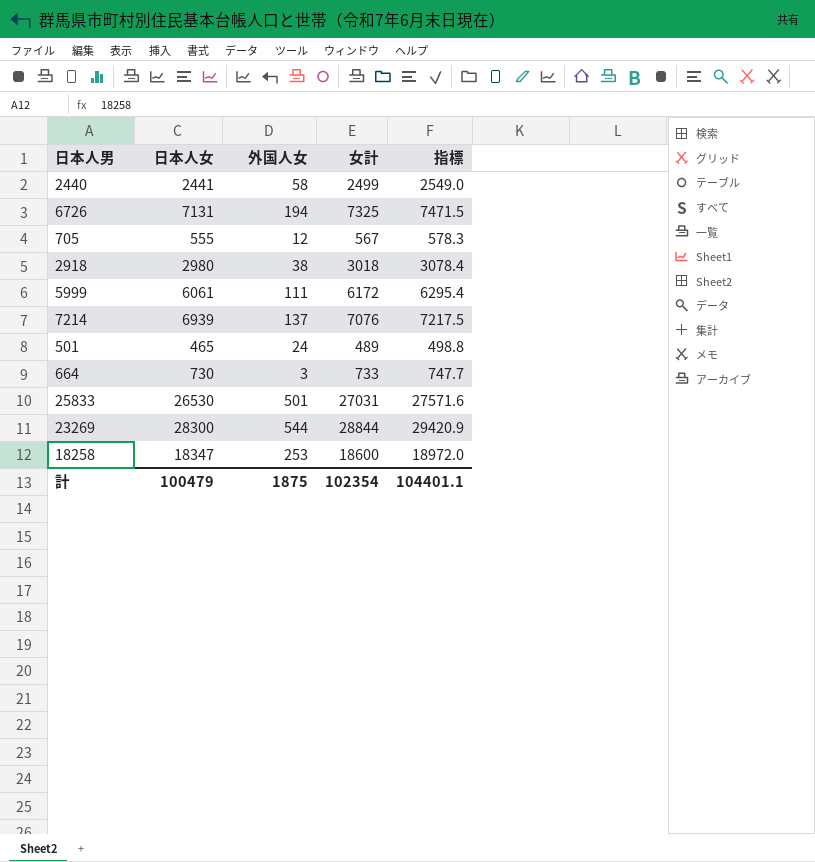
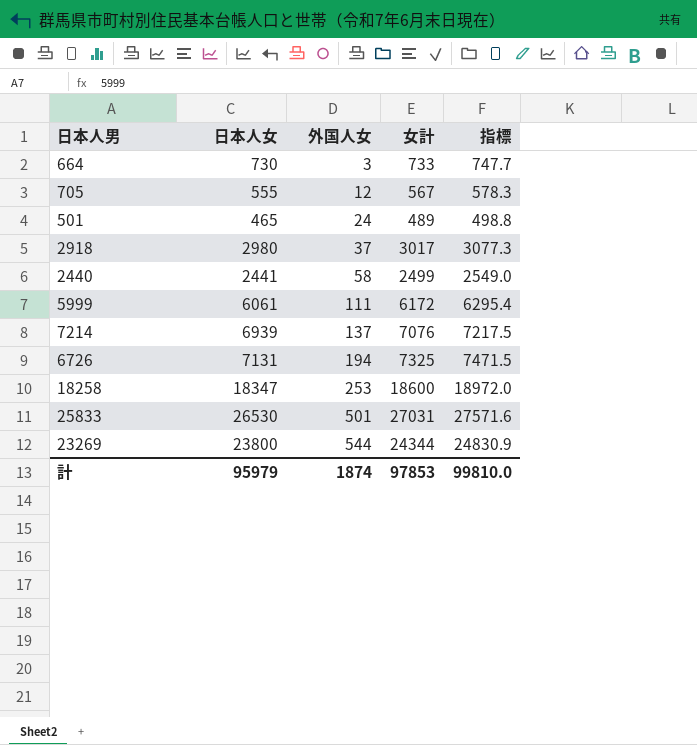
row order: none -> 外国人女 ascending
2918 | 外国人女: 38 -> 37
2918 | 女計: 3018 -> 3017
2918 | 指標: 3078.4 -> 3077.3
23269 | 日本人女: 28300 -> 23800
23269 | 女計: 28844 -> 24344
23269 | 指標: 29420.9 -> 24830.9
計 | 日本人女: 100479 -> 95979
計 | 外国人女: 1875 -> 1874
計 | 女計: 102354 -> 97853
計 | 指標: 104401.1 -> 99810.0

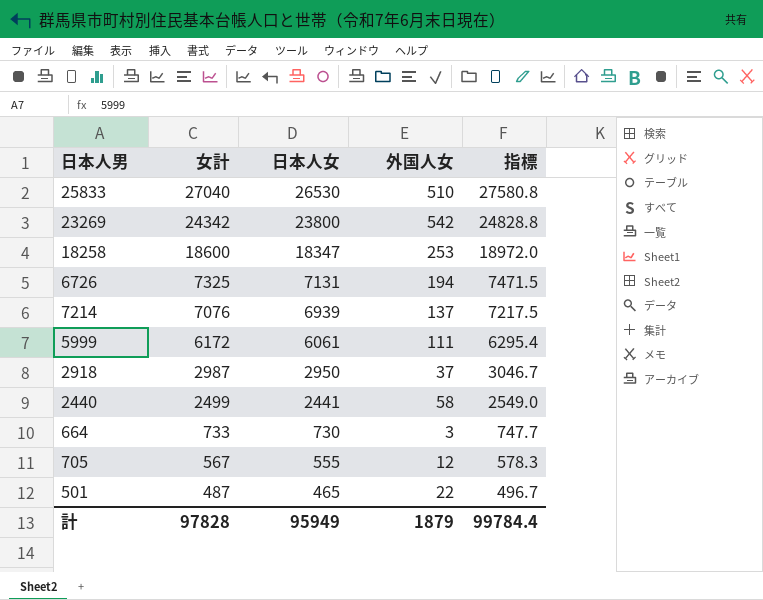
row order: 外国人女 ascending -> 女計 descending
column 女計 | position: 4 -> 2
25833 | 女計: 27031 -> 27040
25833 | 外国人女: 501 -> 510
25833 | 指標: 27571.6 -> 27580.8
23269 | 女計: 24344 -> 24342
23269 | 外国人女: 544 -> 542
23269 | 指標: 24830.9 -> 24828.8
2918 | 女計: 3017 -> 2987
2918 | 日本人女: 2980 -> 2950
2918 | 指標: 3077.3 -> 3046.7
501 | 女計: 489 -> 487
501 | 外国人女: 24 -> 22
501 | 指標: 498.8 -> 496.7
計 | 女計: 97853 -> 97828
計 | 日本人女: 95979 -> 95949
計 | 外国人女: 1874 -> 1879
計 | 指標: 99810.0 -> 99784.4

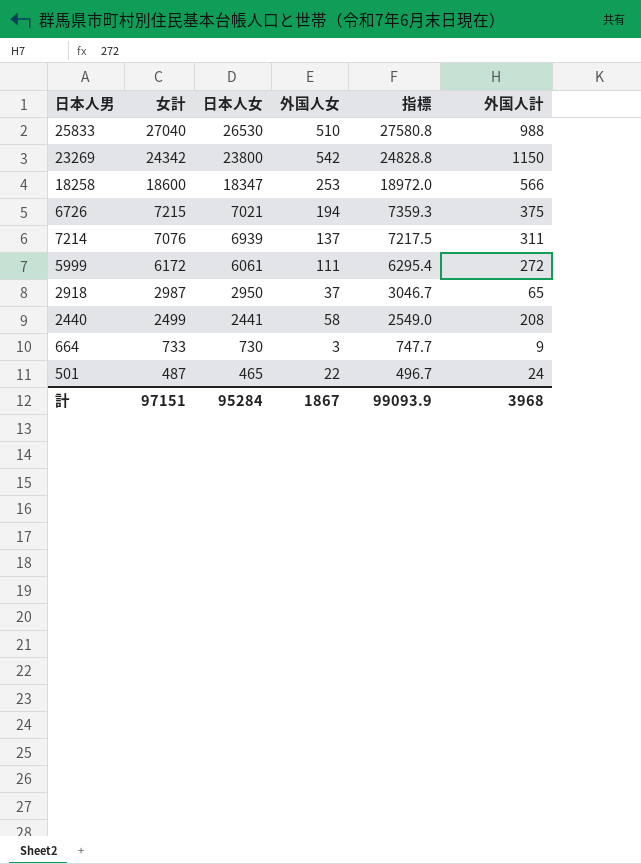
column 外国人計 | position: none -> 6
row 705: 567 | 555 | 12 | 578.3 -> none
6726 | 女計: 7325 -> 7215
6726 | 日本人女: 7131 -> 7021
6726 | 指標: 7471.5 -> 7359.3
計 | 女計: 97828 -> 97151
計 | 日本人女: 95949 -> 95284
計 | 外国人女: 1879 -> 1867
計 | 指標: 99784.4 -> 99093.9

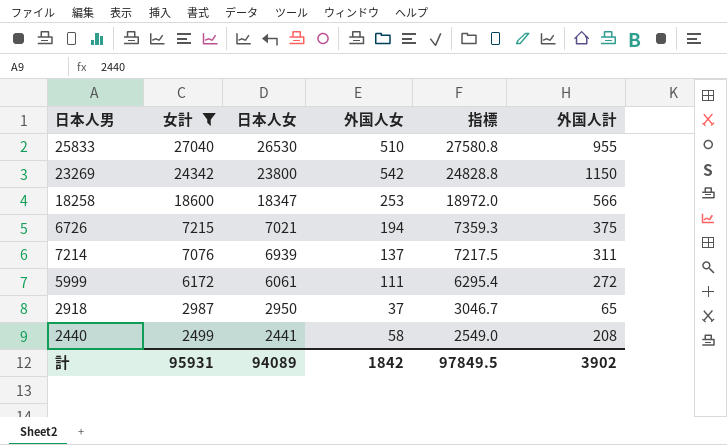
filter: none -> 女計 >= 2499
25833 | 外国人計: 988 -> 955
計 | 女計: 97151 -> 95931
計 | 日本人女: 95284 -> 94089
計 | 外国人女: 1867 -> 1842
計 | 指標: 99093.9 -> 97849.5
計 | 外国人計: 3968 -> 3902

